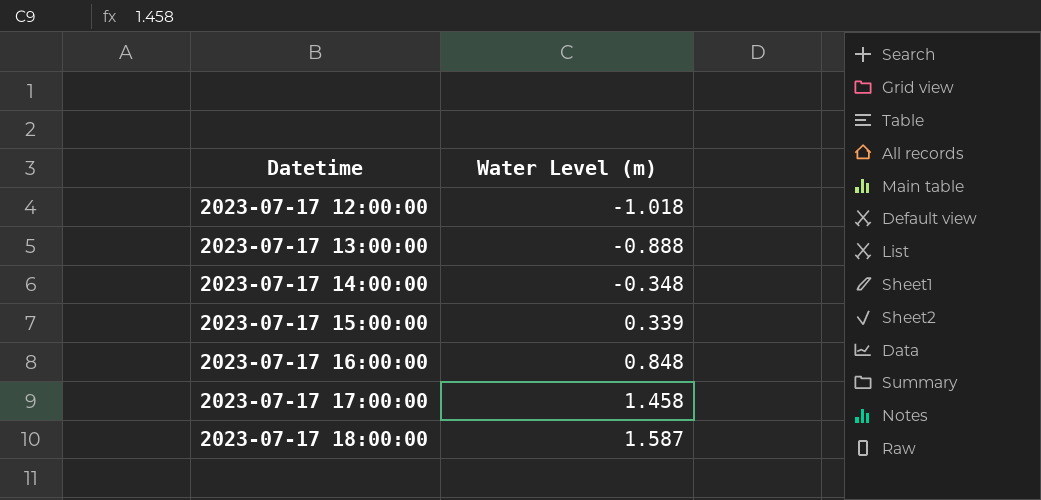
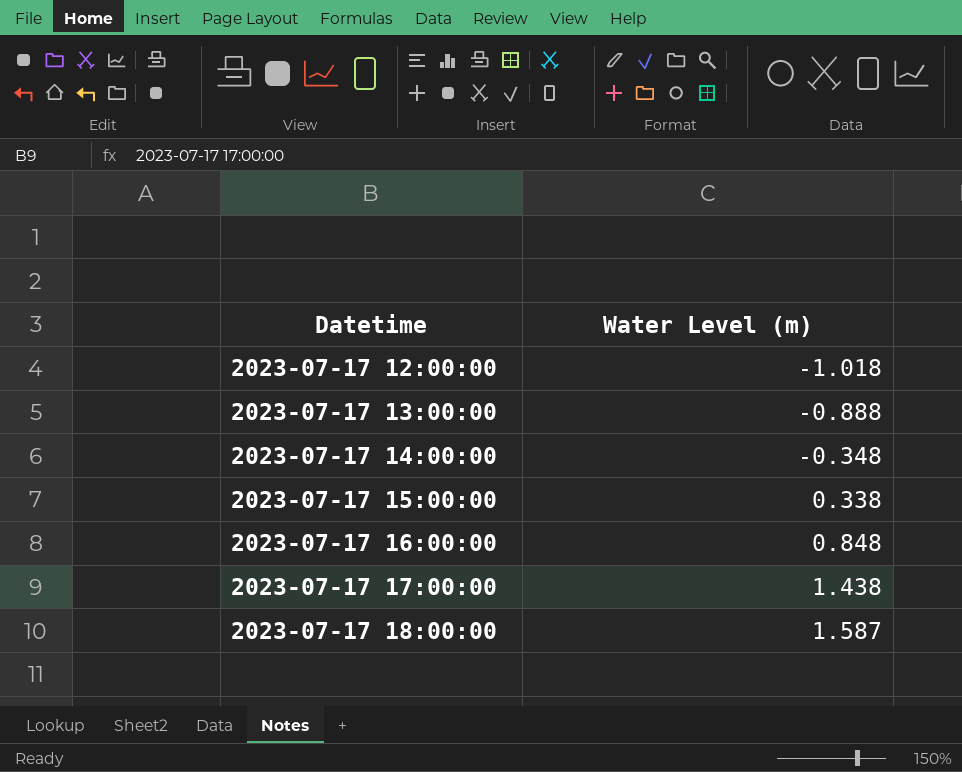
2023-07-17 15:00:00 | Water Level (m): 0.339 -> 0.338
2023-07-17 17:00:00 | Water Level (m): 1.458 -> 1.438

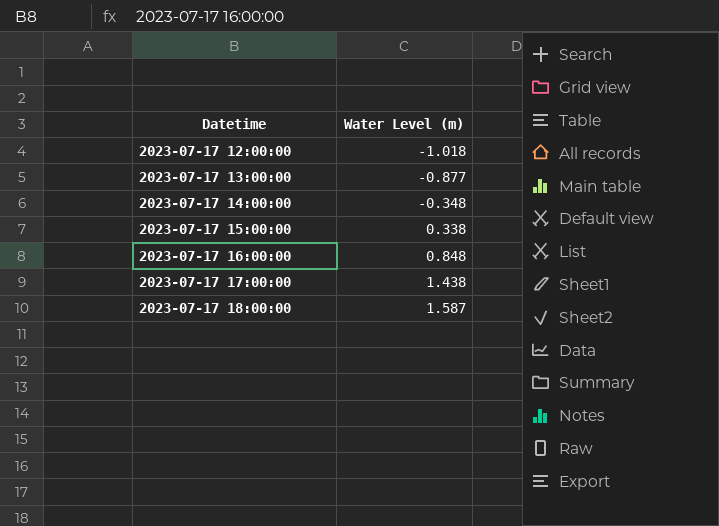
2023-07-17 13:00:00 | Water Level (m): -0.888 -> -0.877

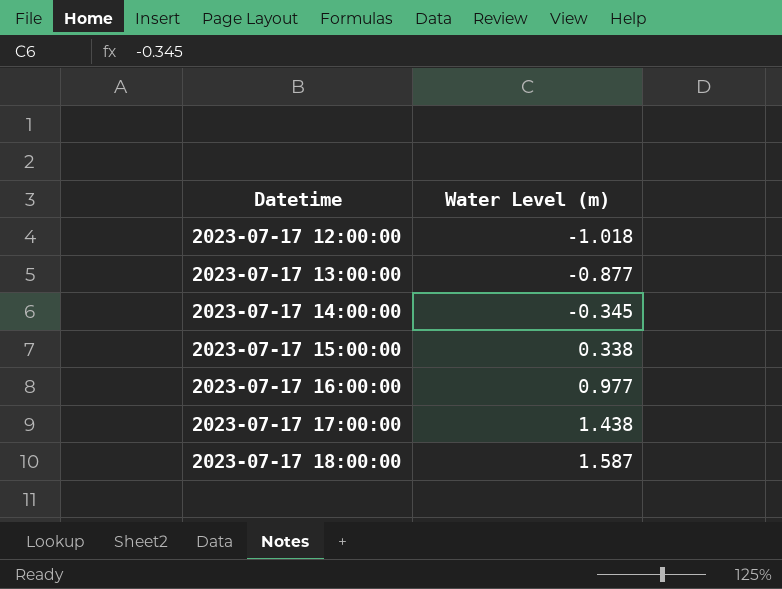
2023-07-17 14:00:00 | Water Level (m): -0.348 -> -0.345
2023-07-17 16:00:00 | Water Level (m): 0.848 -> 0.977

